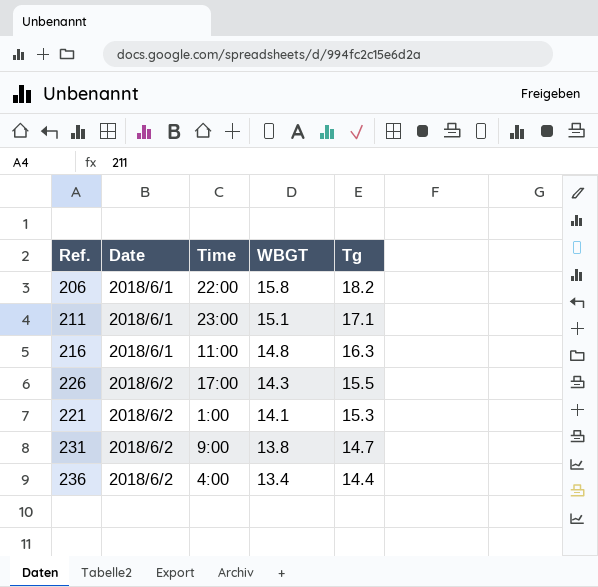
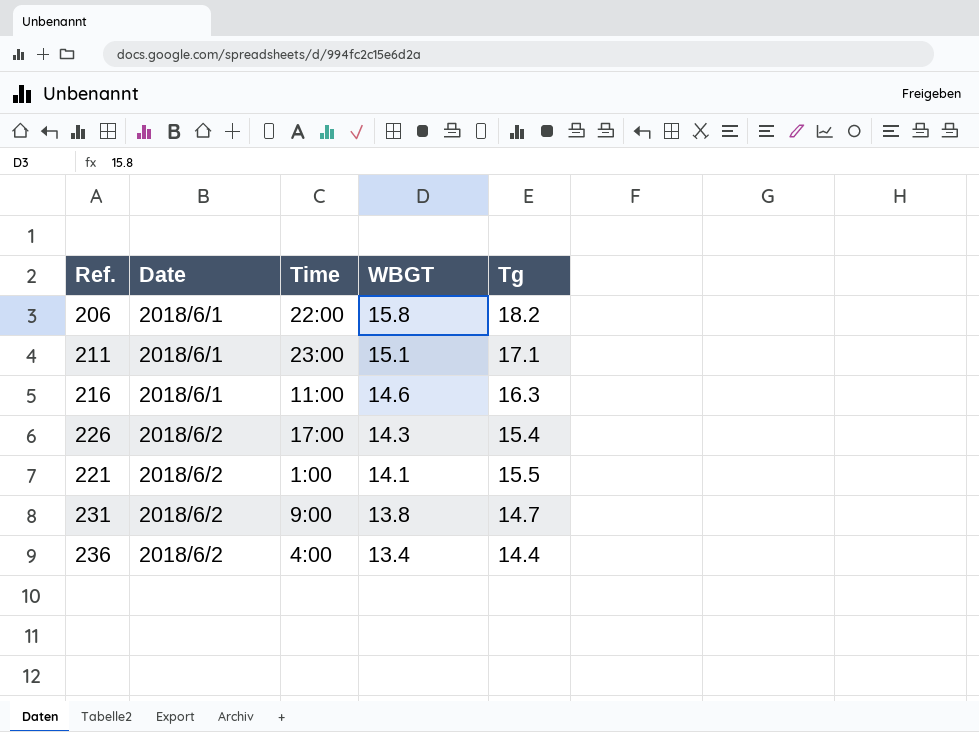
216 | WBGT: 14.8 -> 14.6
226 | Tg: 15.5 -> 15.4
221 | Tg: 15.3 -> 15.5

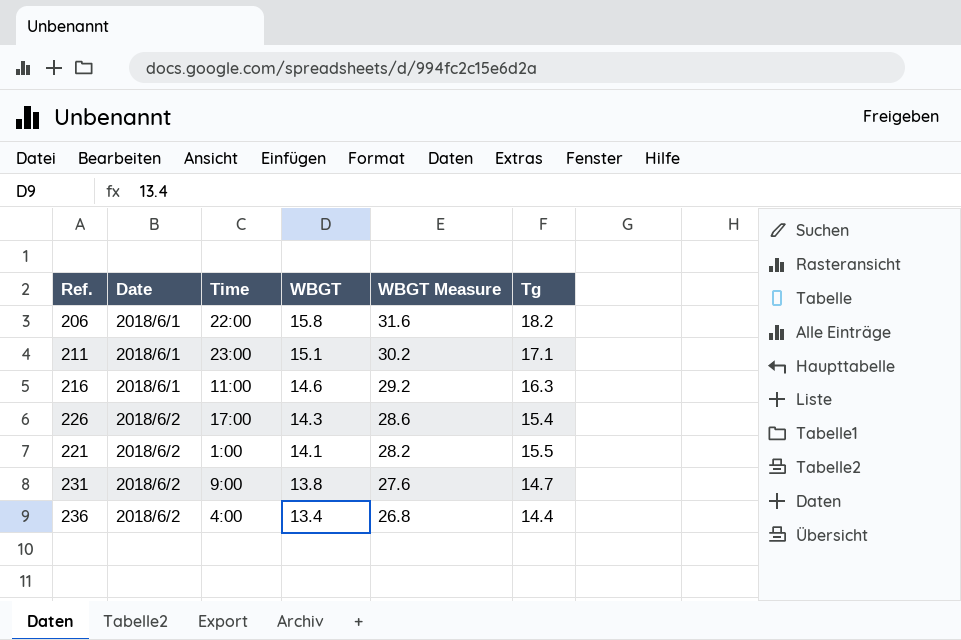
column WBGT Measure | formula: none -> [WBGT] * 2

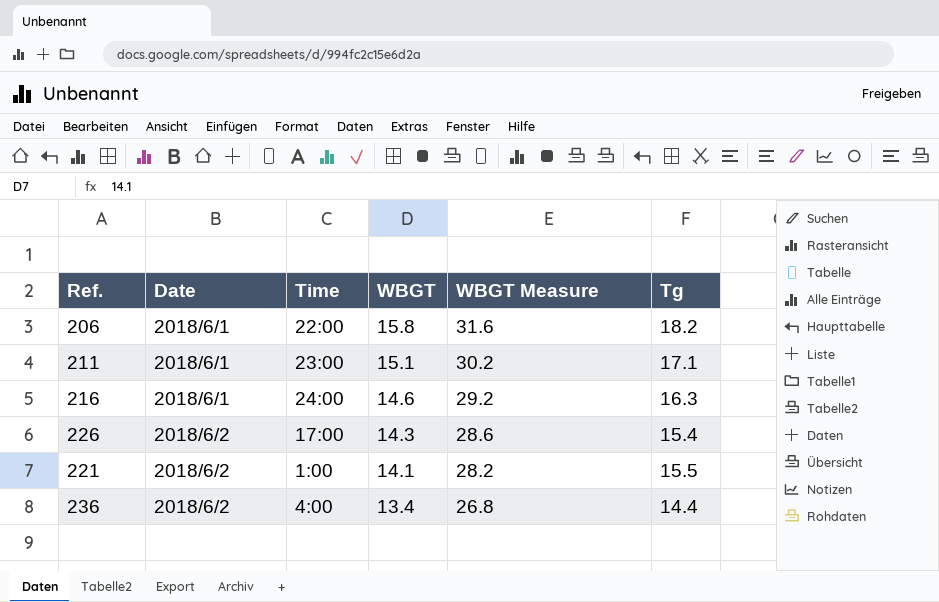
row 231: 2018/6/2 | 9:00 | 13.8 | 27.6 | 14.7 -> none
216 | Time: 11:00 -> 24:00

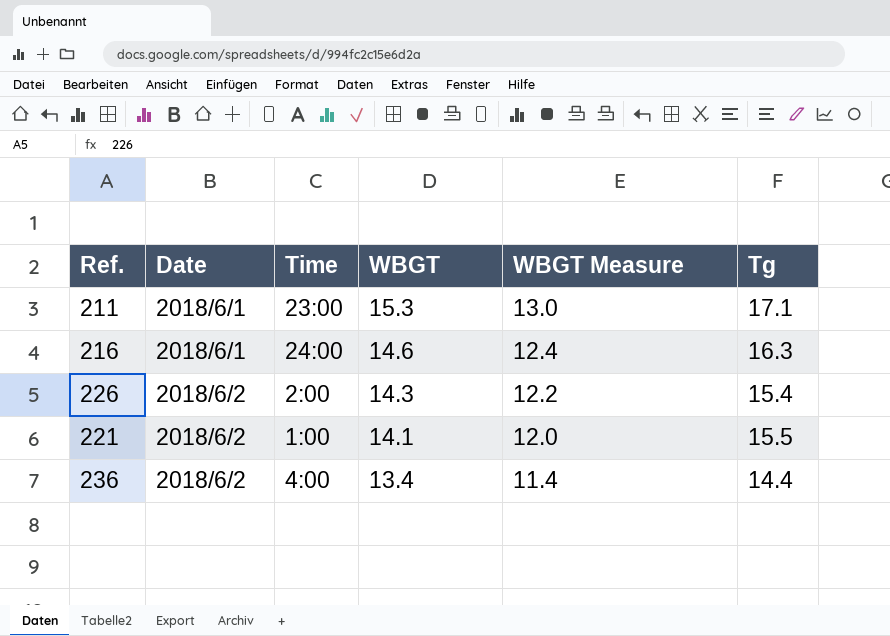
column WBGT Measure | formula: [WBGT] * 2 -> [WBGT] * 0.85
row 206: 2018/6/1 | 22:00 | 15.8 | 31.6 | 18.2 -> none
211 | WBGT: 15.1 -> 15.3
226 | Time: 17:00 -> 2:00

